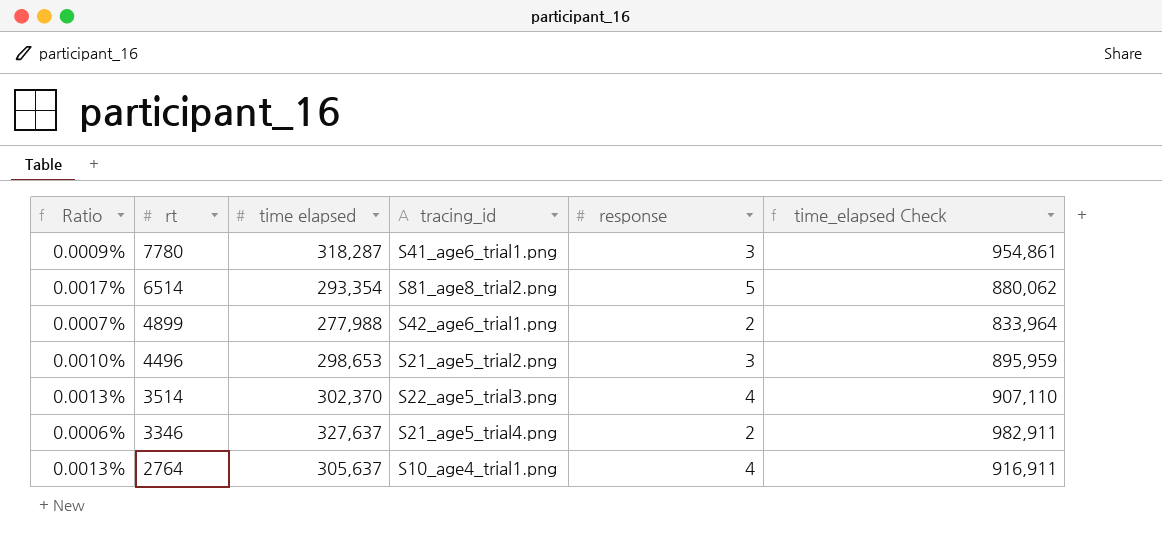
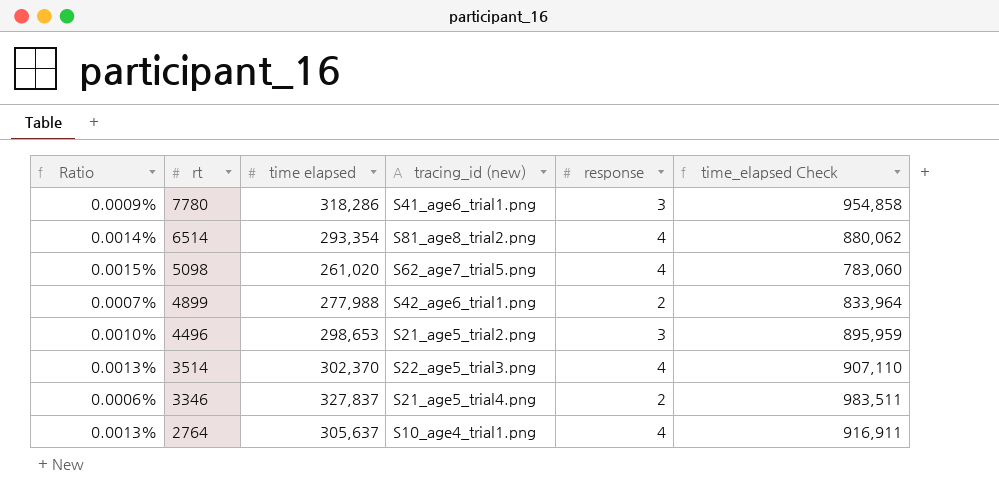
column name: tracing_id -> tracing_id (new)
7780 | time elapsed: 318,287 -> 318,286
7780 | time_elapsed Check: 954,861 -> 954,858
6514 | Ratio: 0.0017% -> 0.0014%
6514 | response: 5 -> 4
row 5098: none -> 0.0015% | 261,020 | S62_age7_trial5.png | 4 | 783,060
3346 | time elapsed: 327,637 -> 327,837
3346 | time_elapsed Check: 982,911 -> 983,511

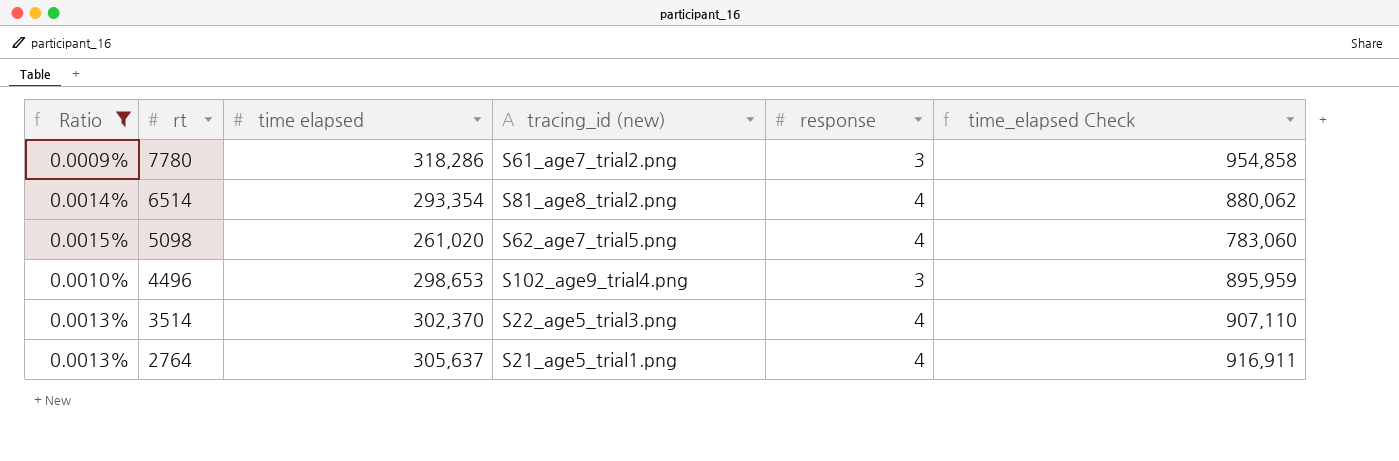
filter: none -> Ratio >= 0.0009%
7780 | tracing_id (new): S41_age6_trial1.png -> S61_age7_trial2.png
4496 | tracing_id (new): S21_age5_trial2.png -> S102_age9_trial4.png
2764 | tracing_id (new): S10_age4_trial1.png -> S21_age5_trial1.png

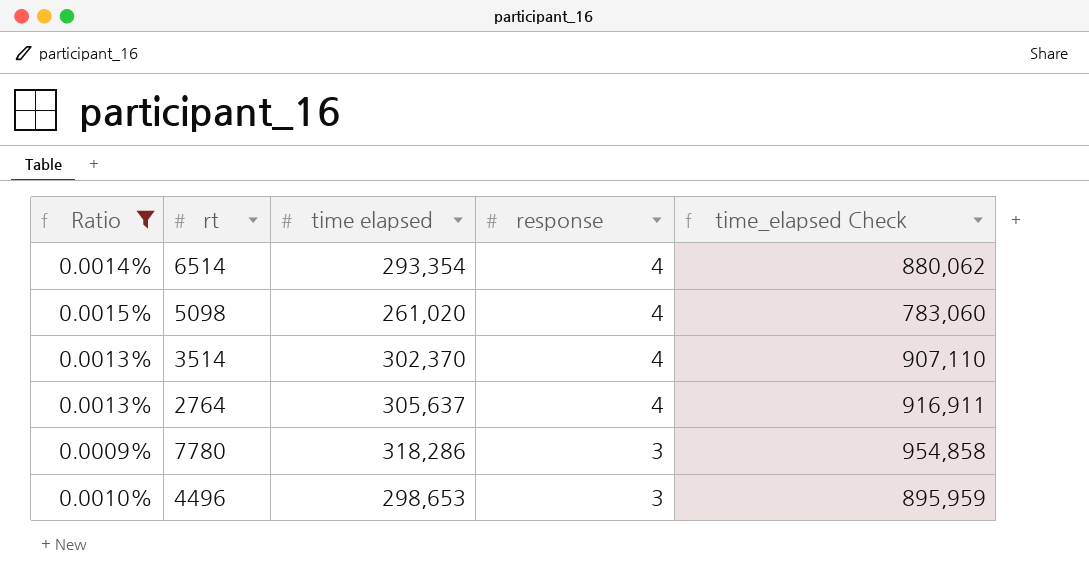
row order: rt descending -> response descending
column tracing_id (new) | position: 4 -> none

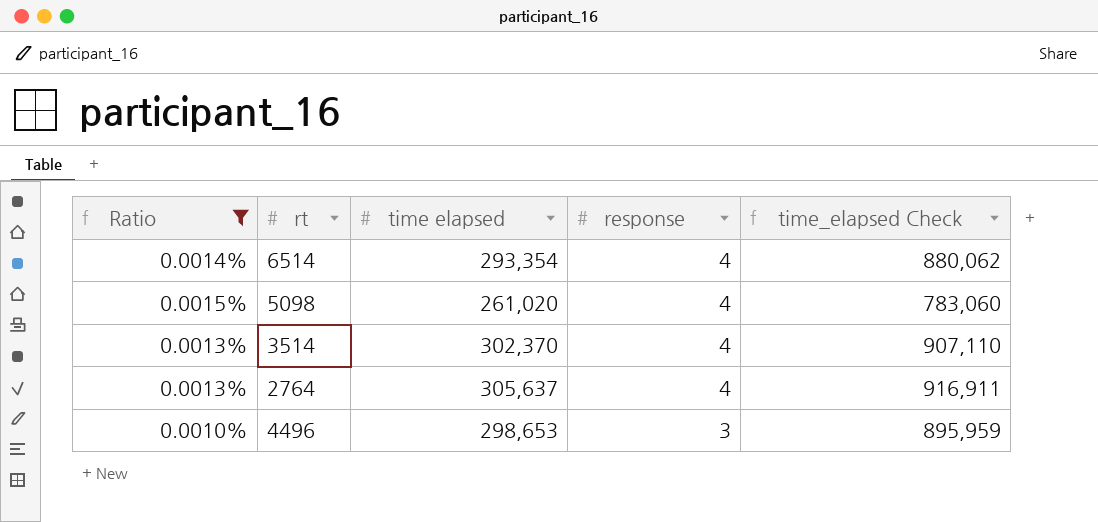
row 7780: 0.0009% | 318,286 | 3 | 954,858 -> none

